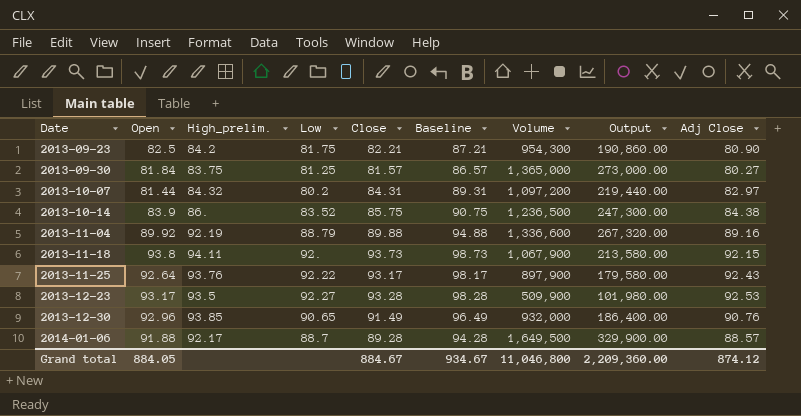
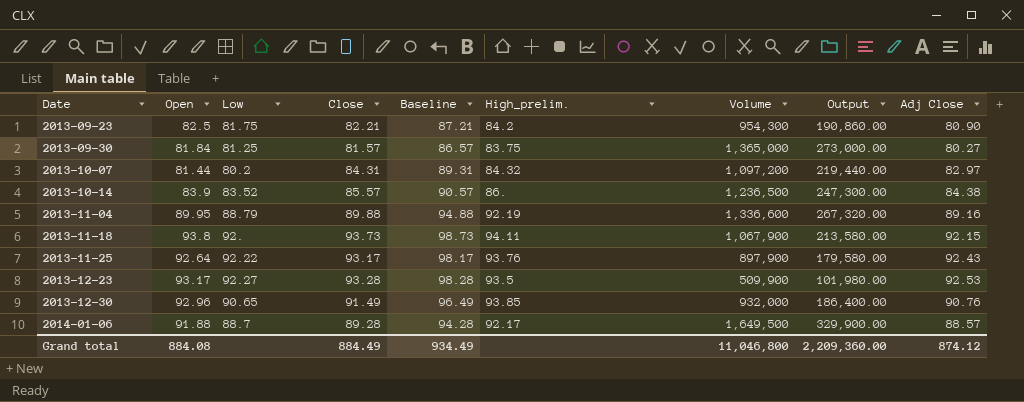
column High_prelim. | position: 3 -> 6
2013-10-14 | Close: 85.75 -> 85.57
2013-10-14 | Baseline: 90.75 -> 90.57
2013-11-04 | Open: 89.92 -> 89.95
Grand total | Open: 884.05 -> 884.08
Grand total | Close: 884.67 -> 884.49
Grand total | Baseline: 934.67 -> 934.49

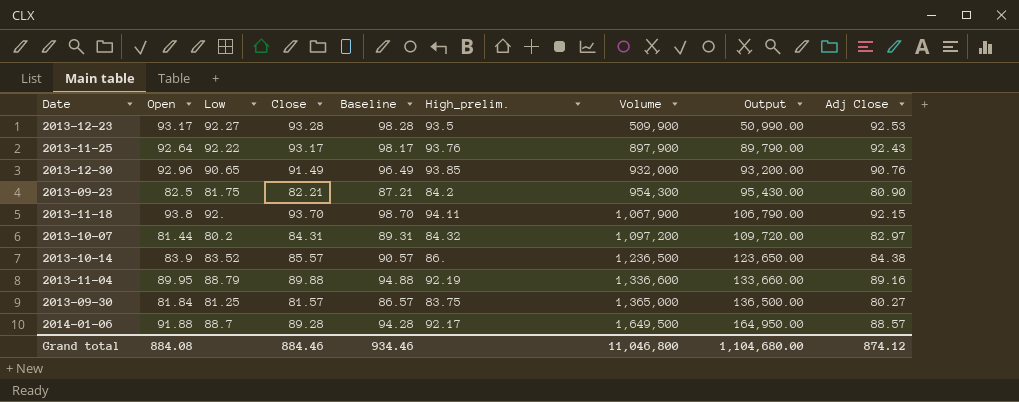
row order: Date ascending -> Volume ascending
column Output | formula: [Volume] * 0.2 -> [Volume] * 0.1
2013-11-18 | Close: 93.73 -> 93.70
2013-11-18 | Baseline: 98.73 -> 98.70
Grand total | Close: 884.49 -> 884.46
Grand total | Baseline: 934.49 -> 934.46
Grand total | Output: 2,209,360.00 -> 1,104,680.00

